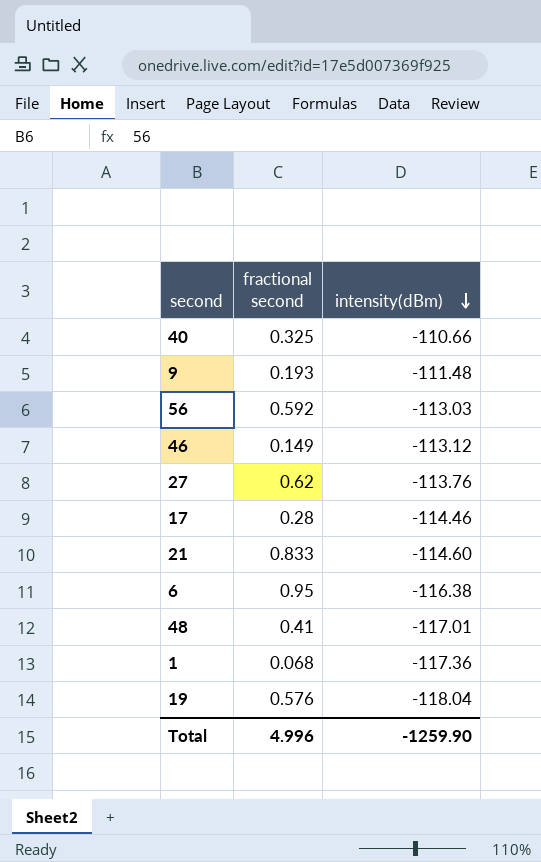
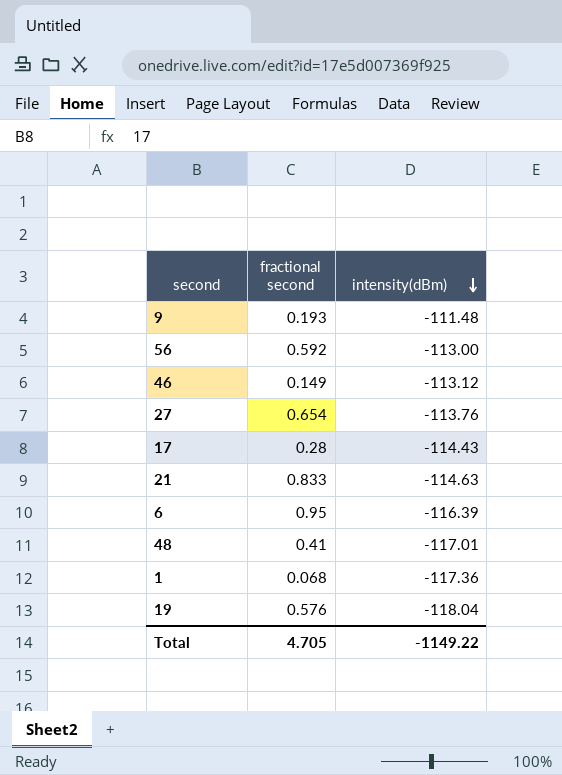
row 40: 0.325 | -110.66 -> none
56 | intensity(dBm): -113.03 -> -113.00
27 | fractional second: 0.62 -> 0.654
17 | intensity(dBm): -114.46 -> -114.43
21 | intensity(dBm): -114.60 -> -114.63
6 | intensity(dBm): -116.38 -> -116.39
Total | fractional second: 4.996 -> 4.705
Total | intensity(dBm): -1259.90 -> -1149.22

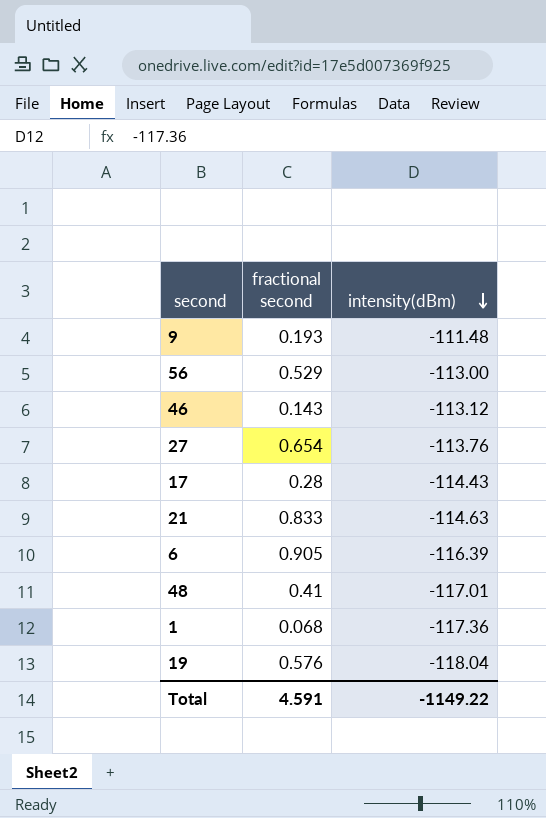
56 | fractional second: 0.592 -> 0.529
46 | fractional second: 0.149 -> 0.143
6 | fractional second: 0.95 -> 0.905
Total | fractional second: 4.705 -> 4.591

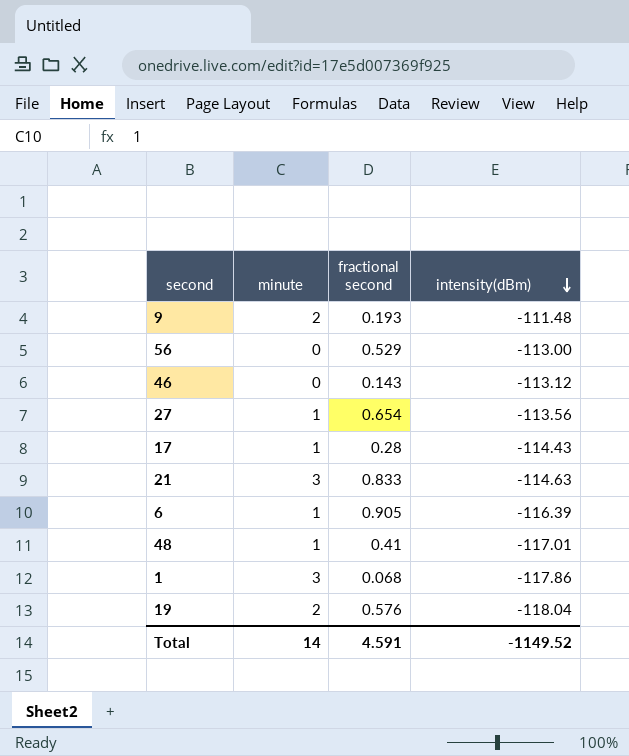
column minute | position: none -> 2
27 | intensity(dBm): -113.76 -> -113.56
1 | intensity(dBm): -117.36 -> -117.86
Total | intensity(dBm): -1149.22 -> -1149.52

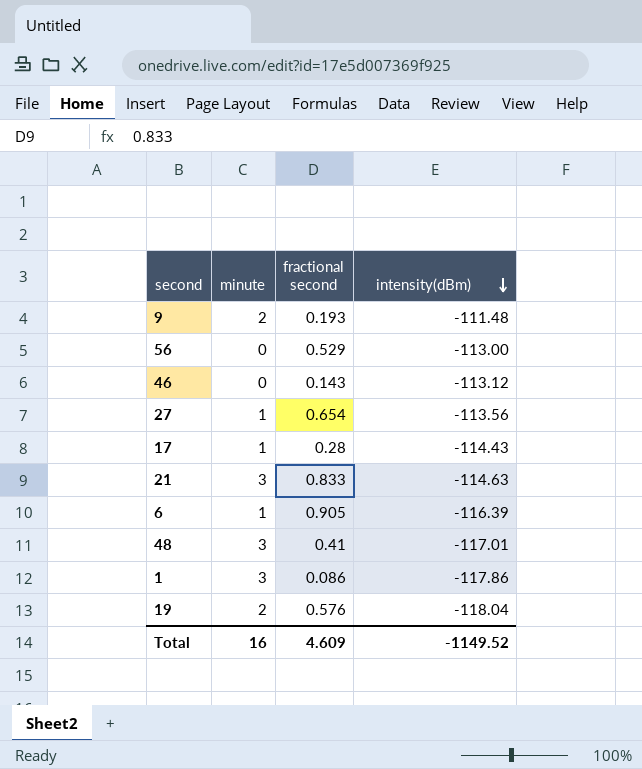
48 | minute: 1 -> 3
1 | fractional second: 0.068 -> 0.086
Total | minute: 14 -> 16
Total | fractional second: 4.591 -> 4.609

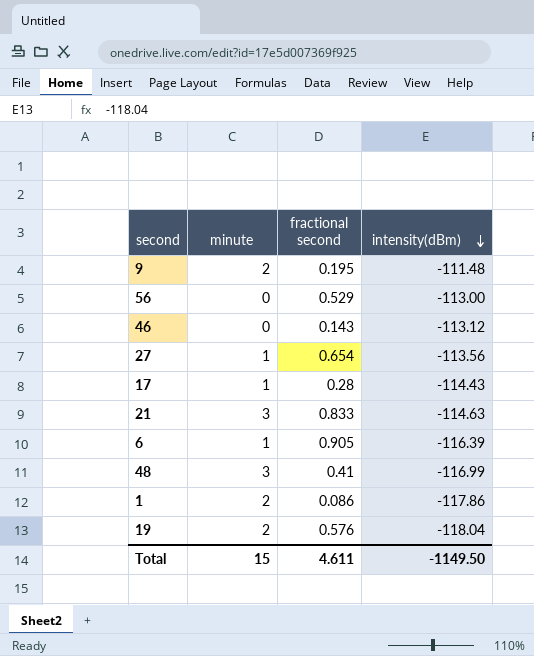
9 | fractional second: 0.193 -> 0.195
48 | intensity(dBm): -117.01 -> -116.99
1 | minute: 3 -> 2
Total | minute: 16 -> 15
Total | fractional second: 4.609 -> 4.611
Total | intensity(dBm): -1149.52 -> -1149.50

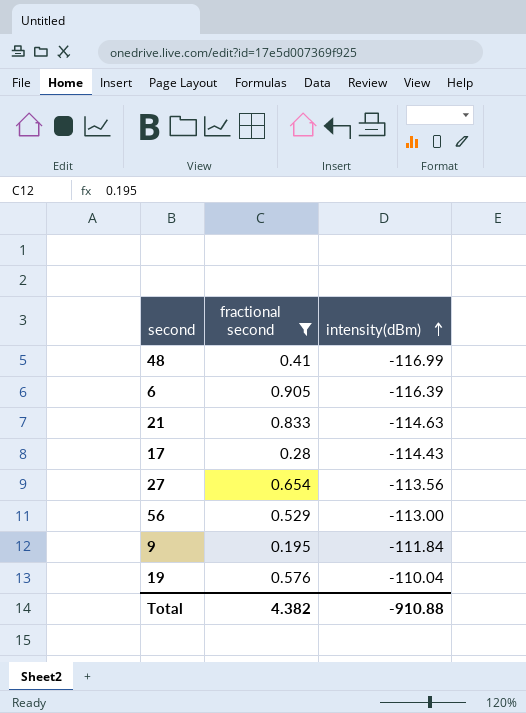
filter: none -> fractional second >= 0.195
row order: intensity(dBm) descending -> intensity(dBm) ascending
column minute | position: 2 -> none
9 | intensity(dBm): -111.48 -> -111.84
19 | intensity(dBm): -118.04 -> -110.04
Total | fractional second: 4.611 -> 4.382
Total | intensity(dBm): -1149.50 -> -910.88

